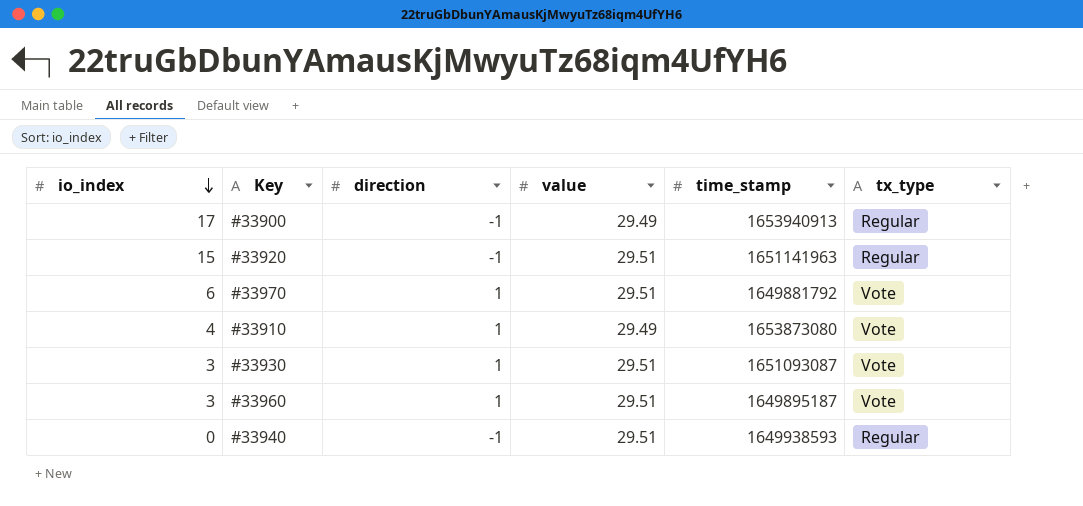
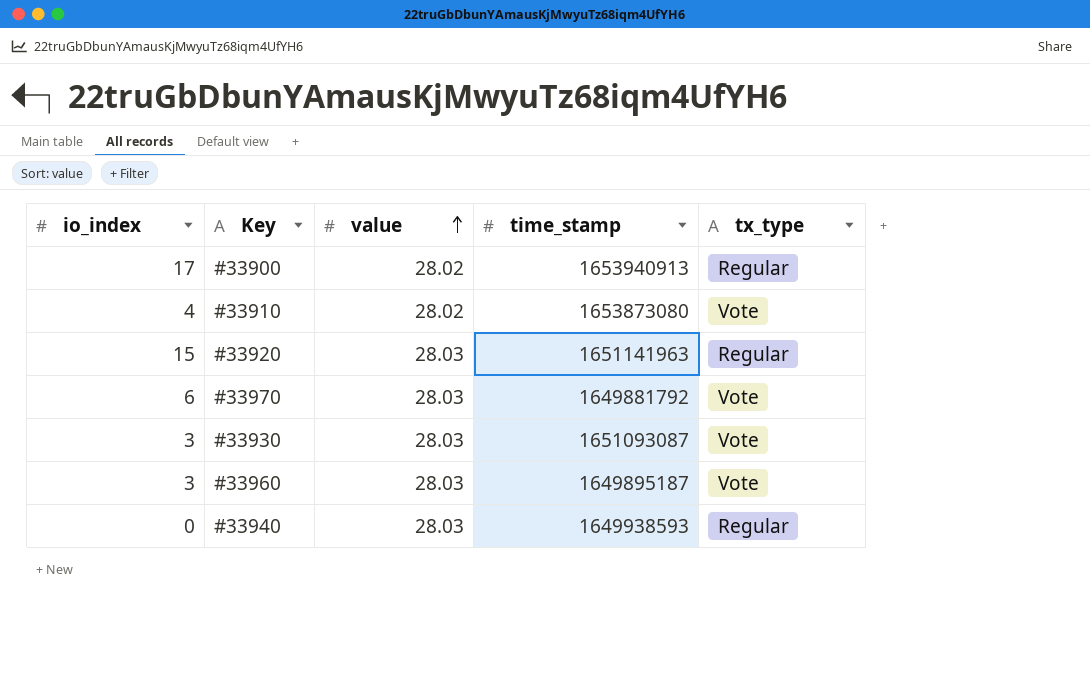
row order: io_index descending -> value ascending
column direction | position: 3 -> none
#33900 | value: 29.49 -> 28.02
#33910 | value: 29.49 -> 28.02
#33920 | value: 29.51 -> 28.03
#33970 | value: 29.51 -> 28.03
#33930 | value: 29.51 -> 28.03
#33960 | value: 29.51 -> 28.03
#33940 | value: 29.51 -> 28.03

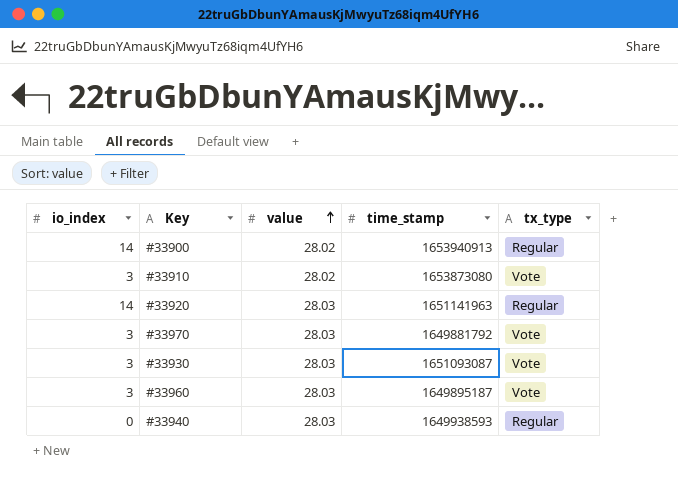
#33900 | io_index: 17 -> 14
#33910 | io_index: 4 -> 3
#33920 | io_index: 15 -> 14
#33970 | io_index: 6 -> 3

